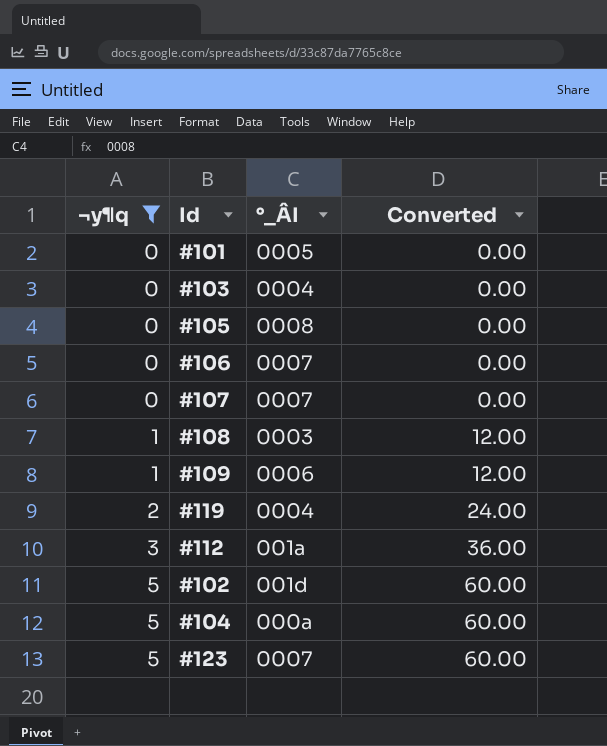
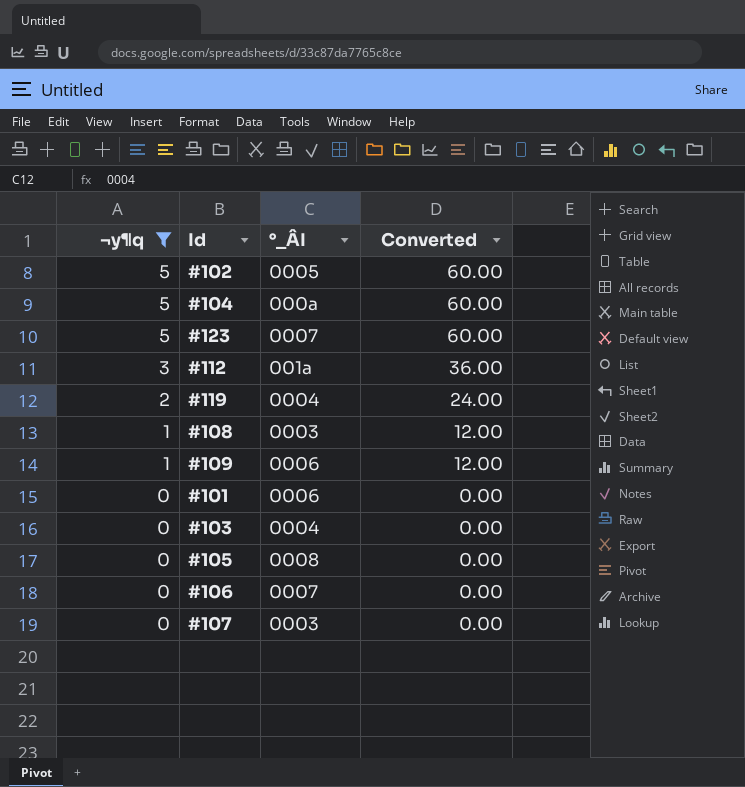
row order: ¬y¶q ascending -> ¬y¶q descending
#102 | °_ÂI: 001d -> 0005
#101 | °_ÂI: 0005 -> 0006
#107 | °_ÂI: 0007 -> 0003

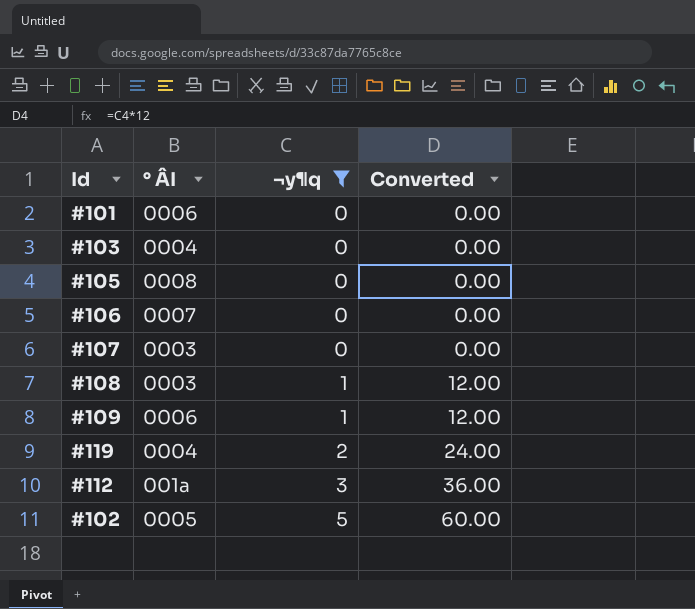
row order: ¬y¶q descending -> ¬y¶q ascending
column name: °_ÂI -> ° ÂI
column ¬y¶q | position: 1 -> 3
row #104: 5 | 000a | 60.00 -> none
row #123: 5 | 0007 | 60.00 -> none

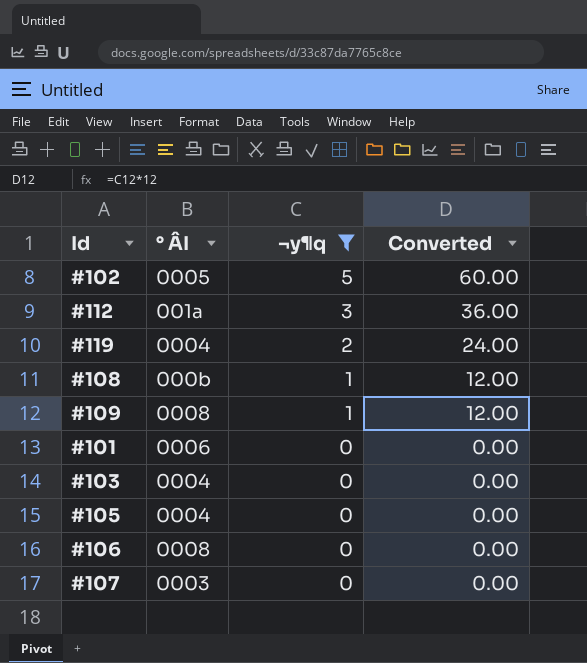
row order: ¬y¶q ascending -> ¬y¶q descending
#108 | ° ÂI: 0003 -> 000b
#109 | ° ÂI: 0006 -> 0008
#105 | ° ÂI: 0008 -> 0004
#106 | ° ÂI: 0007 -> 0008

